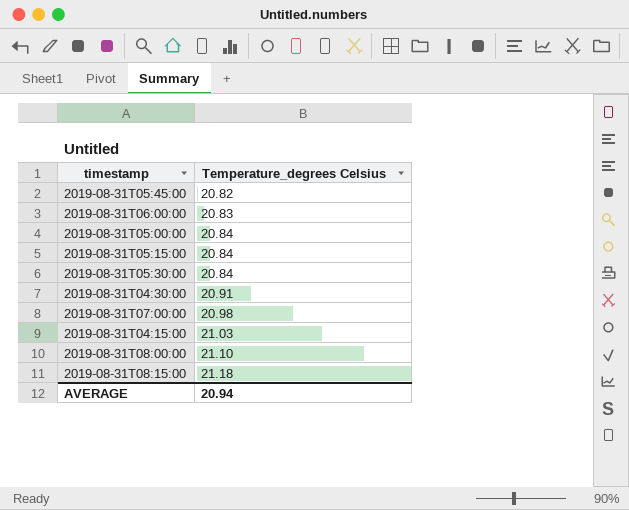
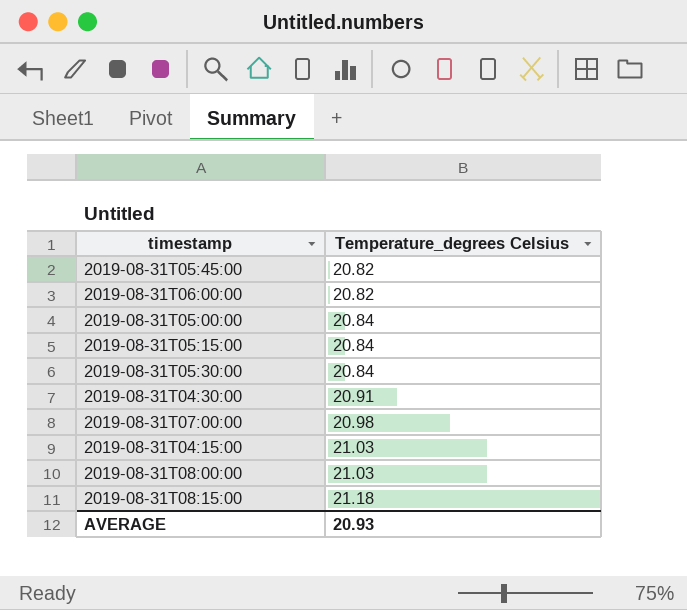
2019-08-31T06:00:00 | Temperature_degrees Celsius: 20.83 -> 20.82
2019-08-31T08:00:00 | Temperature_degrees Celsius: 21.10 -> 21.03
AVERAGE | Temperature_degrees Celsius: 20.94 -> 20.93

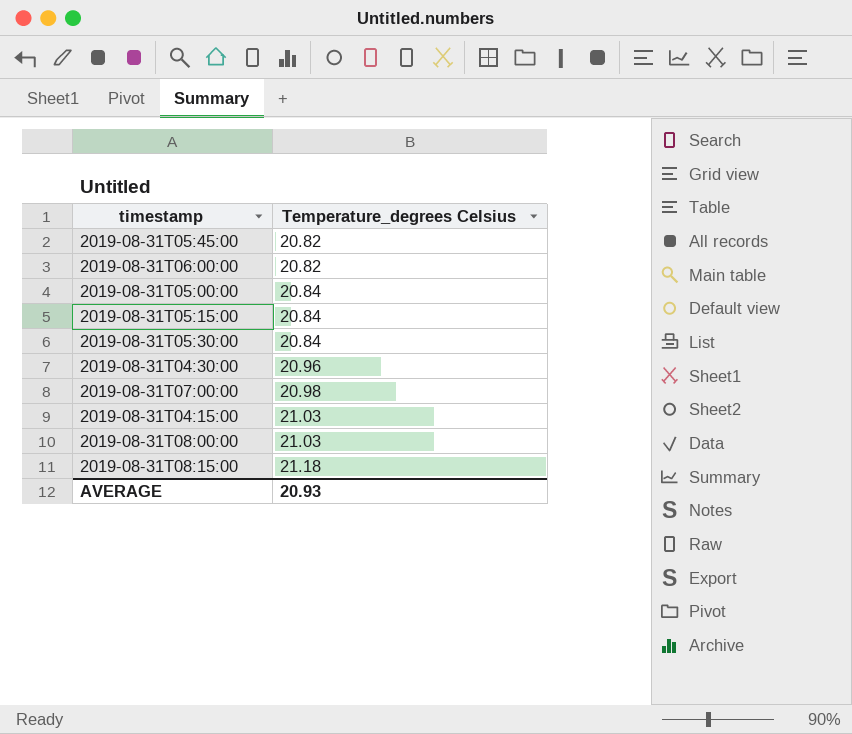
2019-08-31T04:30:00 | Temperature_degrees Celsius: 20.91 -> 20.96

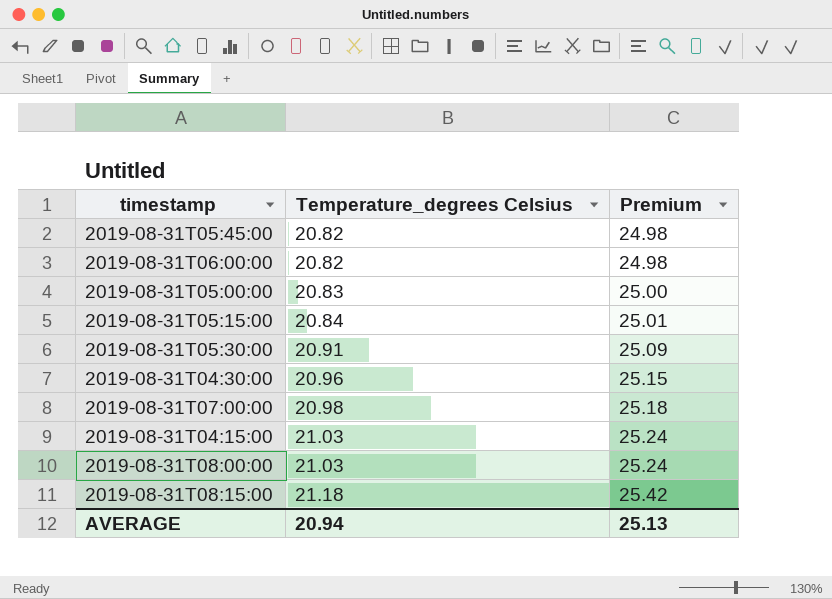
column Premium | formula: none -> [Temperature_degrees Celsius] * 1.2
2019-08-31T05:00:00 | Temperature_degrees Celsius: 20.84 -> 20.83
2019-08-31T05:30:00 | Temperature_degrees Celsius: 20.84 -> 20.91
AVERAGE | Temperature_degrees Celsius: 20.93 -> 20.94

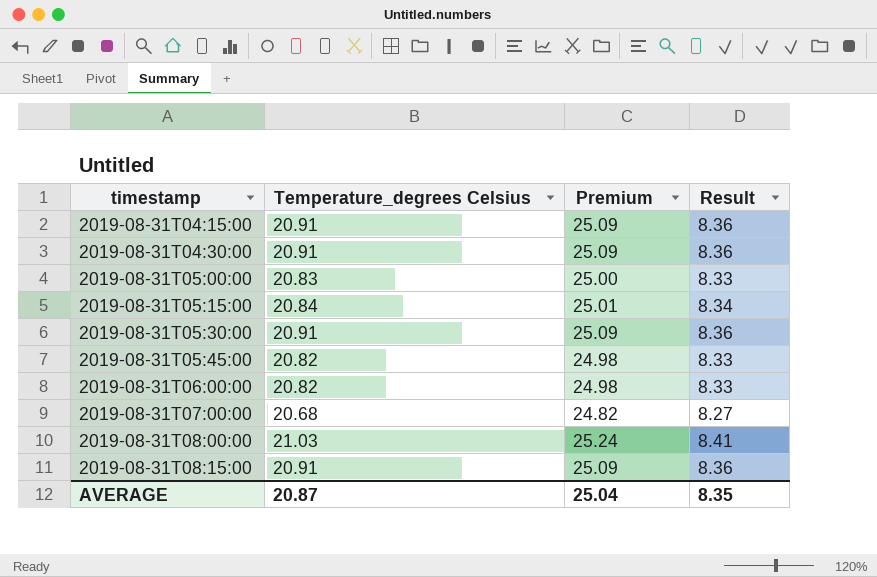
row order: Temperature_degrees Celsius ascending -> timestamp ascending
column Result | formula: none -> [Temperature_degrees Celsius] * 0.4
2019-08-31T04:15:00 | Temperature_degrees Celsius: 21.03 -> 20.91
2019-08-31T04:15:00 | Premium: 25.24 -> 25.09
2019-08-31T04:30:00 | Temperature_degrees Celsius: 20.96 -> 20.91
2019-08-31T04:30:00 | Premium: 25.15 -> 25.09
2019-08-31T07:00:00 | Temperature_degrees Celsius: 20.98 -> 20.68
2019-08-31T07:00:00 | Premium: 25.18 -> 24.82
2019-08-31T08:15:00 | Temperature_degrees Celsius: 21.18 -> 20.91
2019-08-31T08:15:00 | Premium: 25.42 -> 25.09
AVERAGE | Temperature_degrees Celsius: 20.94 -> 20.87
AVERAGE | Premium: 25.13 -> 25.04

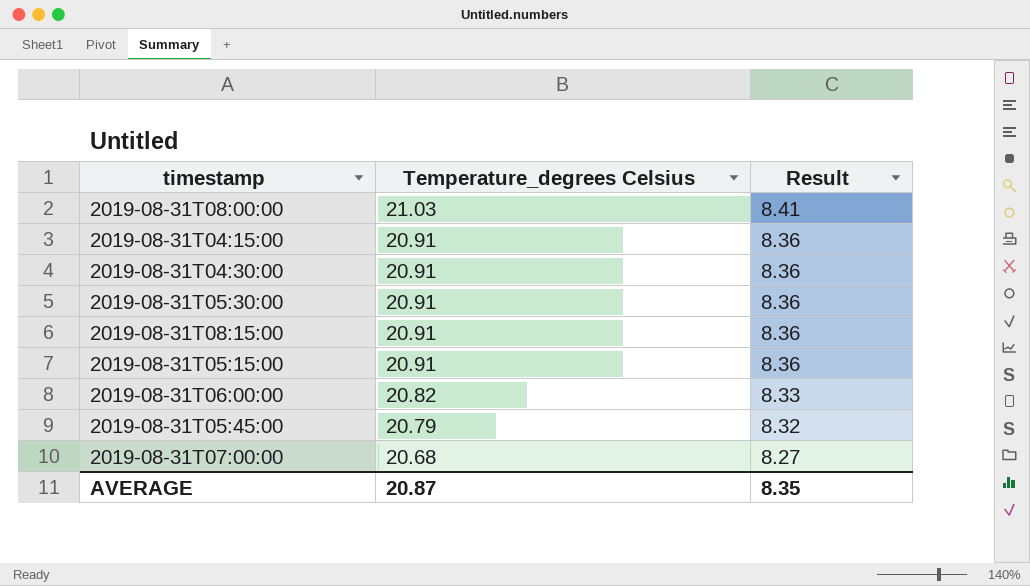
row order: timestamp ascending -> Temperature_degrees Celsius descending
column Premium | formula: [Temperature_degrees Celsius] * 1.2 -> none
row 2019-08-31T05:00:00: 20.83 | 25.00 | 8.33 -> none
2019-08-31T05:15:00 | Temperature_degrees Celsius: 20.84 -> 20.91
2019-08-31T05:15:00 | Result: 8.34 -> 8.36
2019-08-31T05:45:00 | Temperature_degrees Celsius: 20.82 -> 20.79
2019-08-31T05:45:00 | Result: 8.33 -> 8.32

